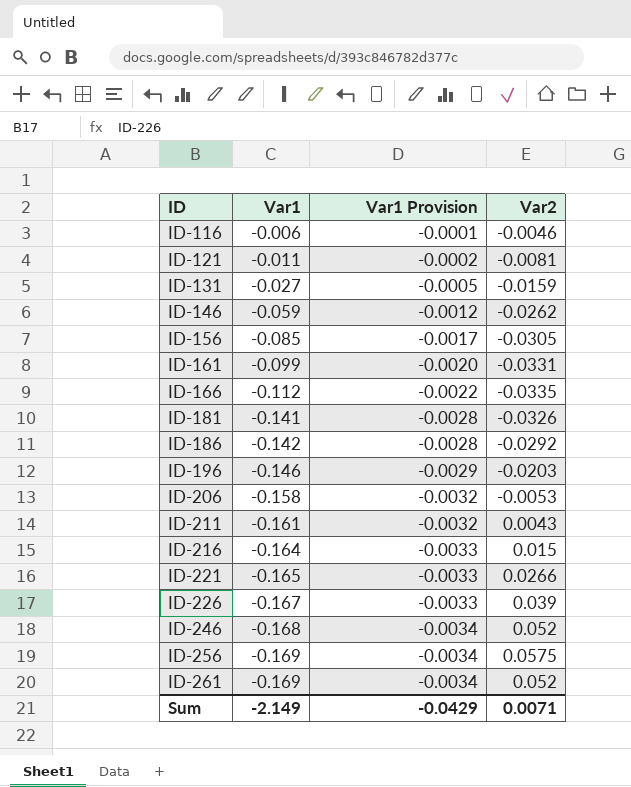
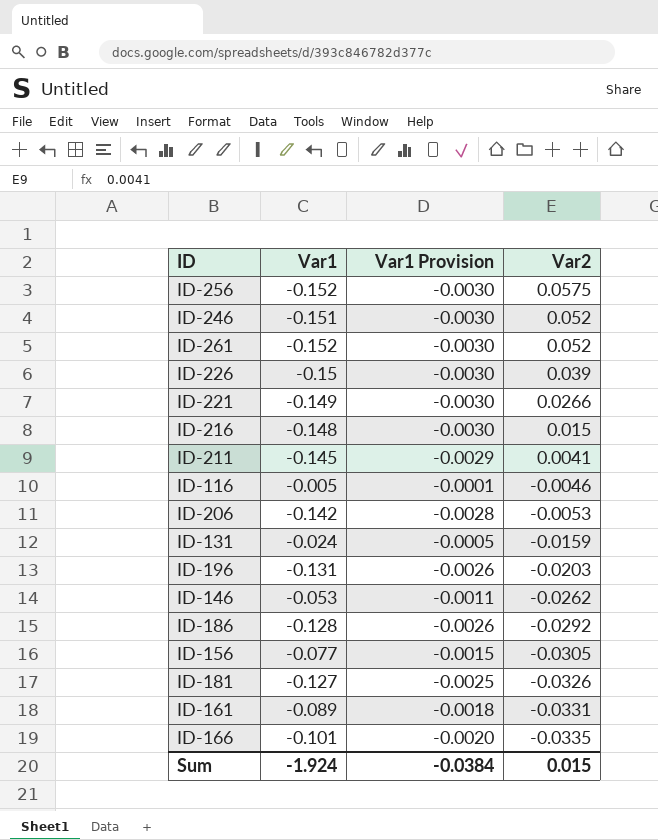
row order: ID ascending -> Var2 descending
row ID-121: -0.011 | -0.0002 | -0.0081 -> none
ID-256 | Var1: -0.169 -> -0.152
ID-256 | Var1 Provision: -0.0034 -> -0.0030
ID-246 | Var1: -0.168 -> -0.151
ID-246 | Var1 Provision: -0.0034 -> -0.0030
ID-261 | Var1: -0.169 -> -0.152
ID-261 | Var1 Provision: -0.0034 -> -0.0030
ID-226 | Var1: -0.167 -> -0.15
ID-226 | Var1 Provision: -0.0033 -> -0.0030
ID-221 | Var1: -0.165 -> -0.149
ID-221 | Var1 Provision: -0.0033 -> -0.0030
ID-216 | Var1: -0.164 -> -0.148
ID-216 | Var1 Provision: -0.0033 -> -0.0030
ID-211 | Var1: -0.161 -> -0.145
ID-211 | Var1 Provision: -0.0032 -> -0.0029
ID-211 | Var2: 0.0043 -> 0.0041
ID-116 | Var1: -0.006 -> -0.005
ID-206 | Var1: -0.158 -> -0.142
ID-206 | Var1 Provision: -0.0032 -> -0.0028
ID-131 | Var1: -0.027 -> -0.024
ID-196 | Var1: -0.146 -> -0.131
ID-196 | Var1 Provision: -0.0029 -> -0.0026
ID-146 | Var1: -0.059 -> -0.053
ID-146 | Var1 Provision: -0.0012 -> -0.0011
ID-186 | Var1: -0.142 -> -0.128
ID-186 | Var1 Provision: -0.0028 -> -0.0026
ID-156 | Var1: -0.085 -> -0.077
ID-156 | Var1 Provision: -0.0017 -> -0.0015
ID-181 | Var1: -0.141 -> -0.127
ID-181 | Var1 Provision: -0.0028 -> -0.0025
ID-161 | Var1: -0.099 -> -0.089
ID-161 | Var1 Provision: -0.0020 -> -0.0018
ID-166 | Var1: -0.112 -> -0.101
ID-166 | Var1 Provision: -0.0022 -> -0.0020
Sum | Var1: -2.149 -> -1.924
Sum | Var1 Provision: -0.0429 -> -0.0384
Sum | Var2: 0.0071 -> 0.015

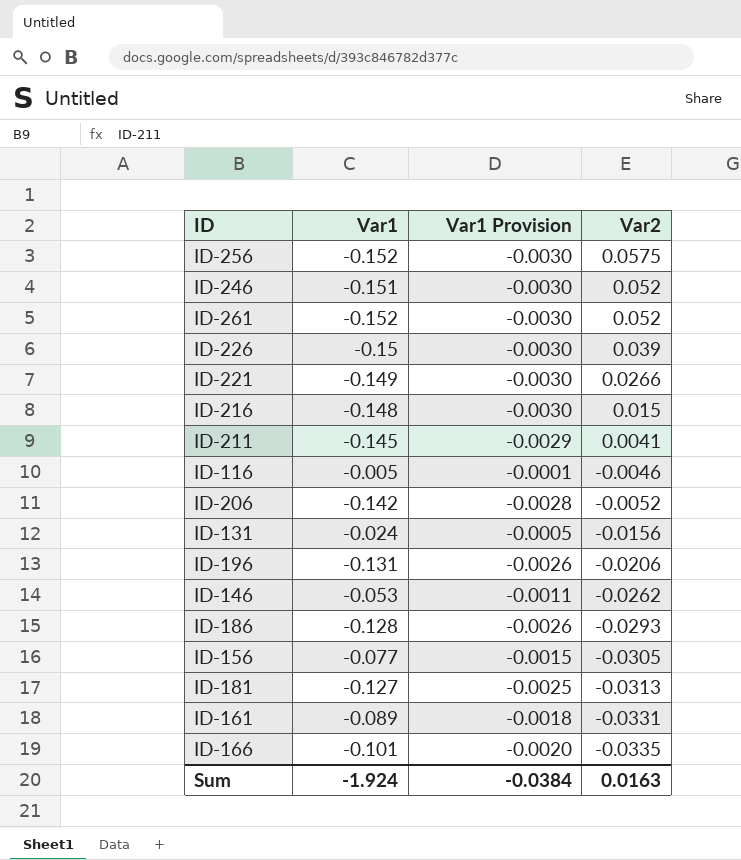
ID-206 | Var2: -0.0053 -> -0.0052
ID-131 | Var2: -0.0159 -> -0.0156
ID-196 | Var2: -0.0203 -> -0.0206
ID-186 | Var2: -0.0292 -> -0.0293
ID-181 | Var2: -0.0326 -> -0.0313
Sum | Var2: 0.015 -> 0.0163

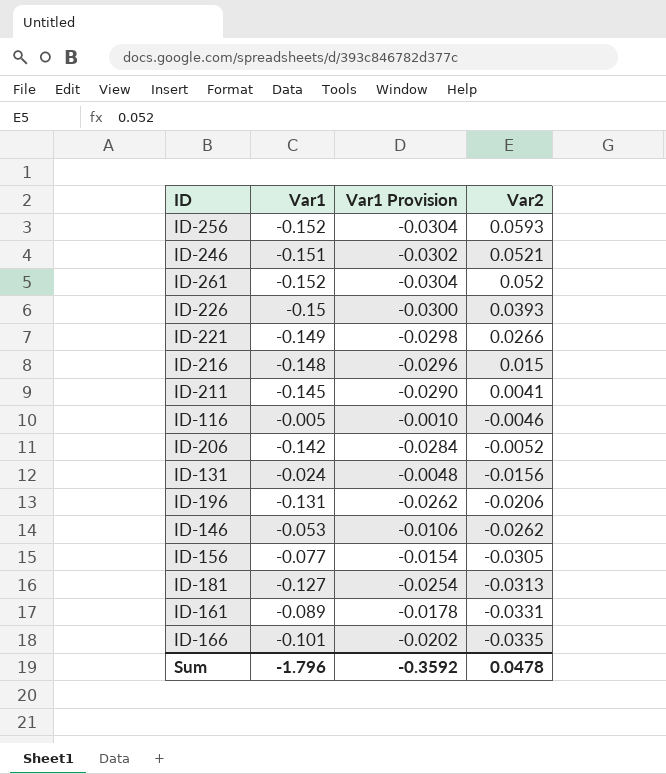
column Var1 Provision | formula: [Var1] * 0.02 -> [Var1] * 0.2
row ID-186: -0.128 | -0.0026 | -0.0293 -> none
ID-256 | Var2: 0.0575 -> 0.0593
ID-246 | Var2: 0.052 -> 0.0521
ID-226 | Var2: 0.039 -> 0.0393
Sum | Var1: -1.924 -> -1.796
Sum | Var1 Provision: -0.0384 -> -0.3592
Sum | Var2: 0.0163 -> 0.0478

